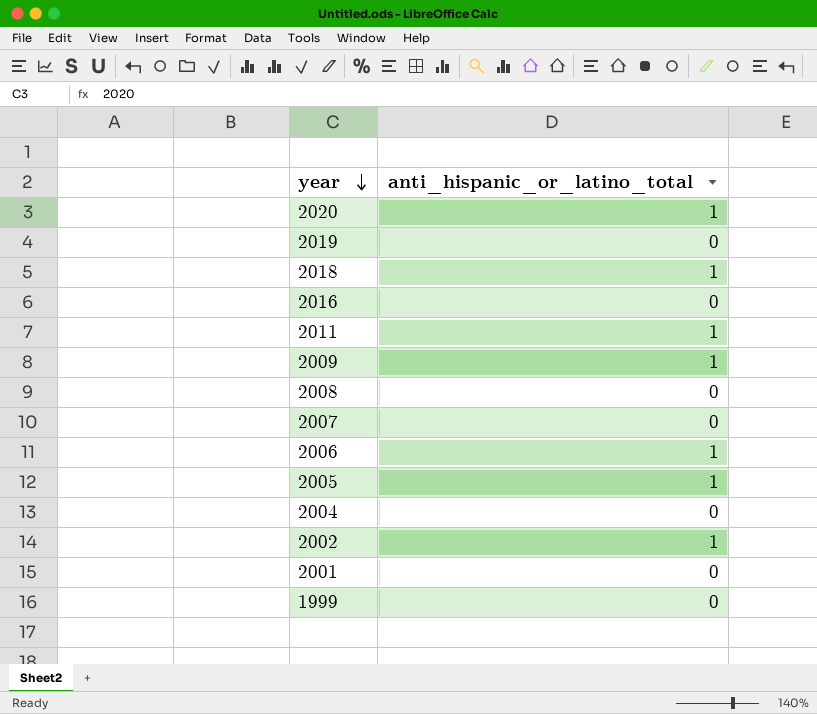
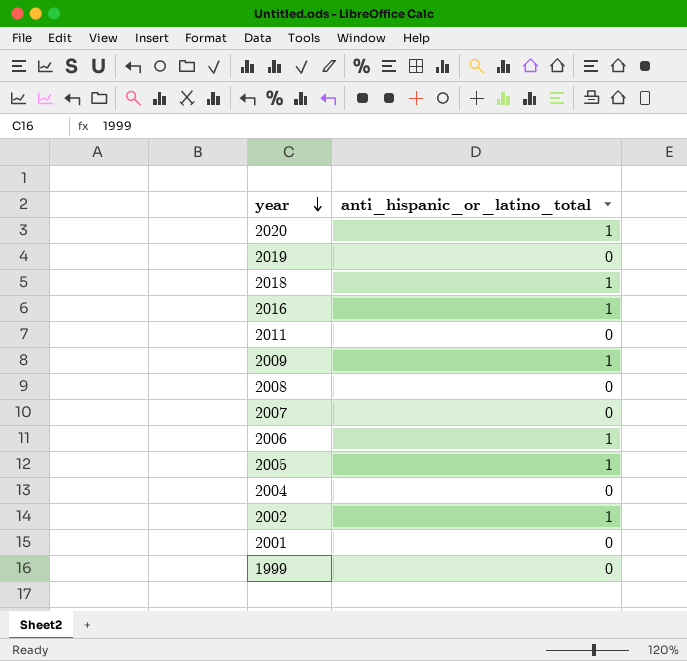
2016 | anti_hispanic_or_latino_total: 0 -> 1
2011 | anti_hispanic_or_latino_total: 1 -> 0

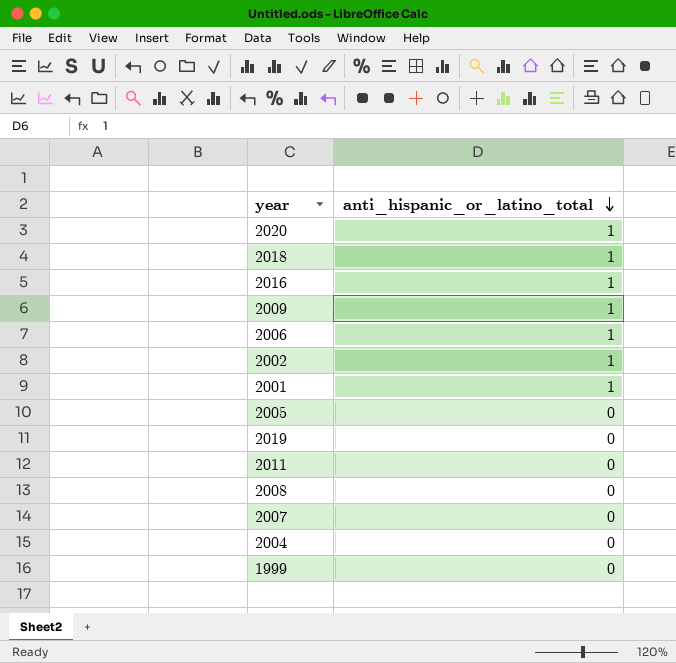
row order: year descending -> anti_hispanic_or_latino_total descending
2001 | anti_hispanic_or_latino_total: 0 -> 1
2005 | anti_hispanic_or_latino_total: 1 -> 0

